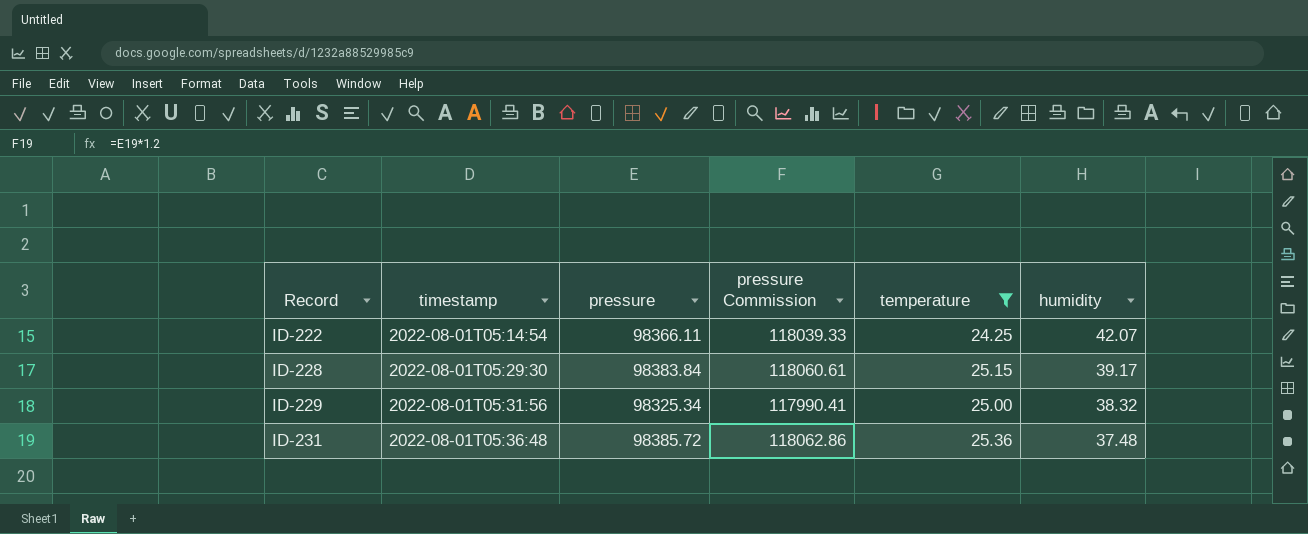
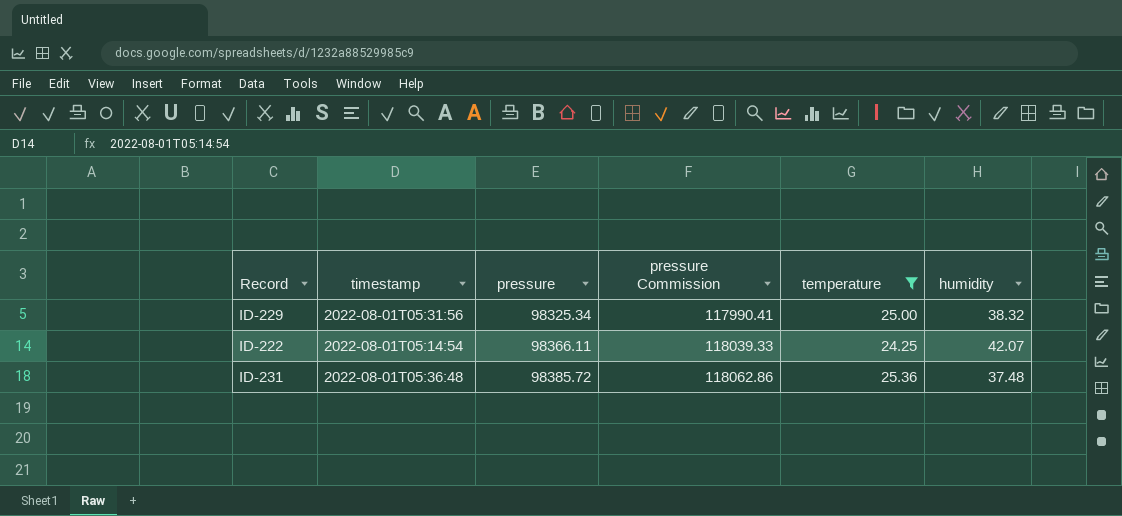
row order: Record ascending -> pressure ascending
row ID-228: 2022-08-01T05:29:30 | 98383.84 | 118060.61 | 25.15 | 39.17 -> none

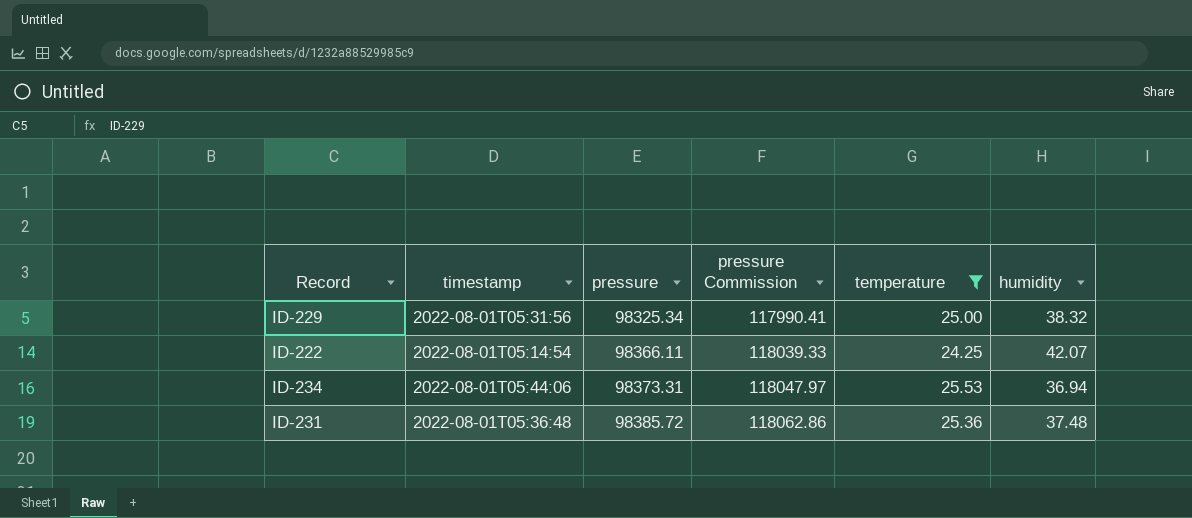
row ID-234: none -> 2022-08-01T05:44:06 | 98373.31 | 118047.97 | 25.53 | 36.94

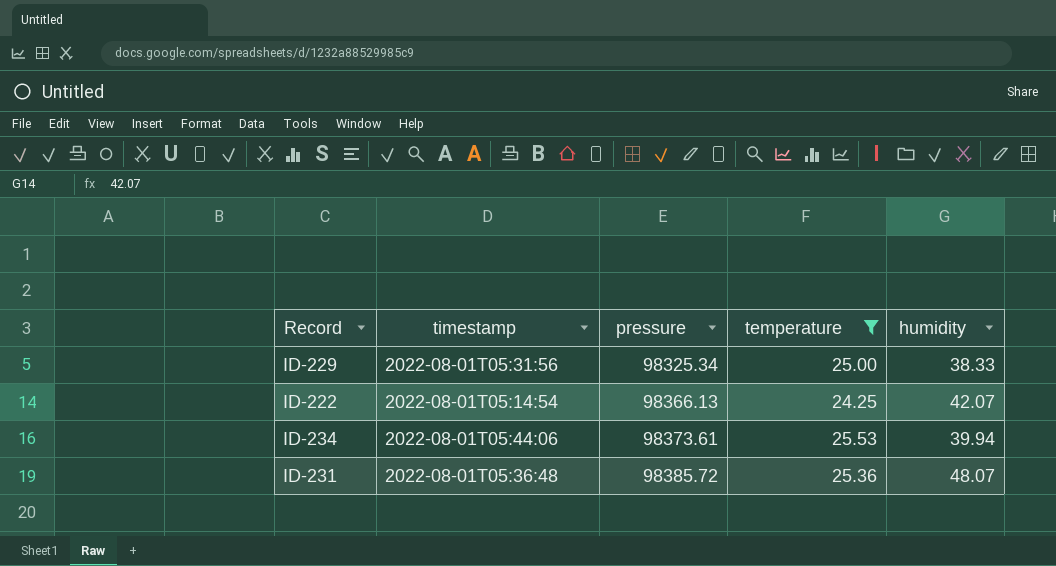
column pressure Commission | formula: [pressure] * 1.2 -> none
ID-229 | humidity: 38.32 -> 38.33
ID-222 | pressure: 98366.11 -> 98366.13
ID-234 | pressure: 98373.31 -> 98373.61
ID-234 | humidity: 36.94 -> 39.94
ID-231 | humidity: 37.48 -> 48.07

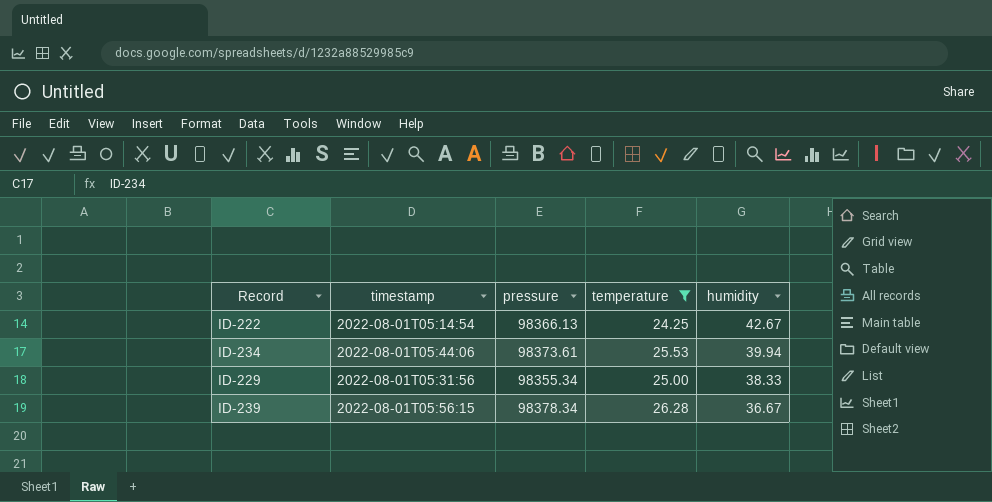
row order: pressure ascending -> humidity descending
row ID-231: 2022-08-01T05:36:48 | 98385.72 | 25.36 | 48.07 -> none
ID-222 | humidity: 42.07 -> 42.67
ID-229 | pressure: 98325.34 -> 98355.34
row ID-239: none -> 2022-08-01T05:56:15 | 98378.34 | 26.28 | 36.67

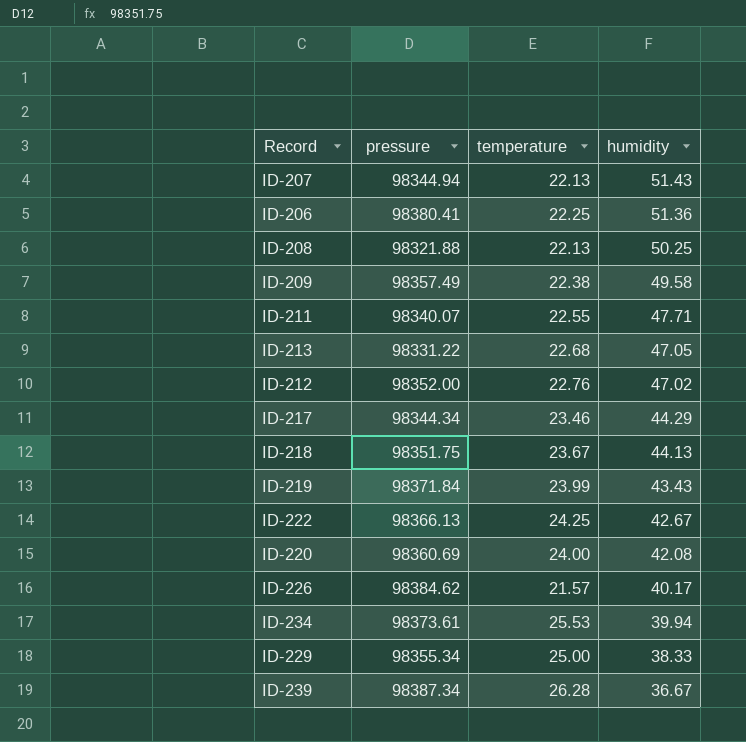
filter: temperature >= 24.25 -> none
column timestamp | position: 2 -> none
ID-239 | pressure: 98378.34 -> 98387.34

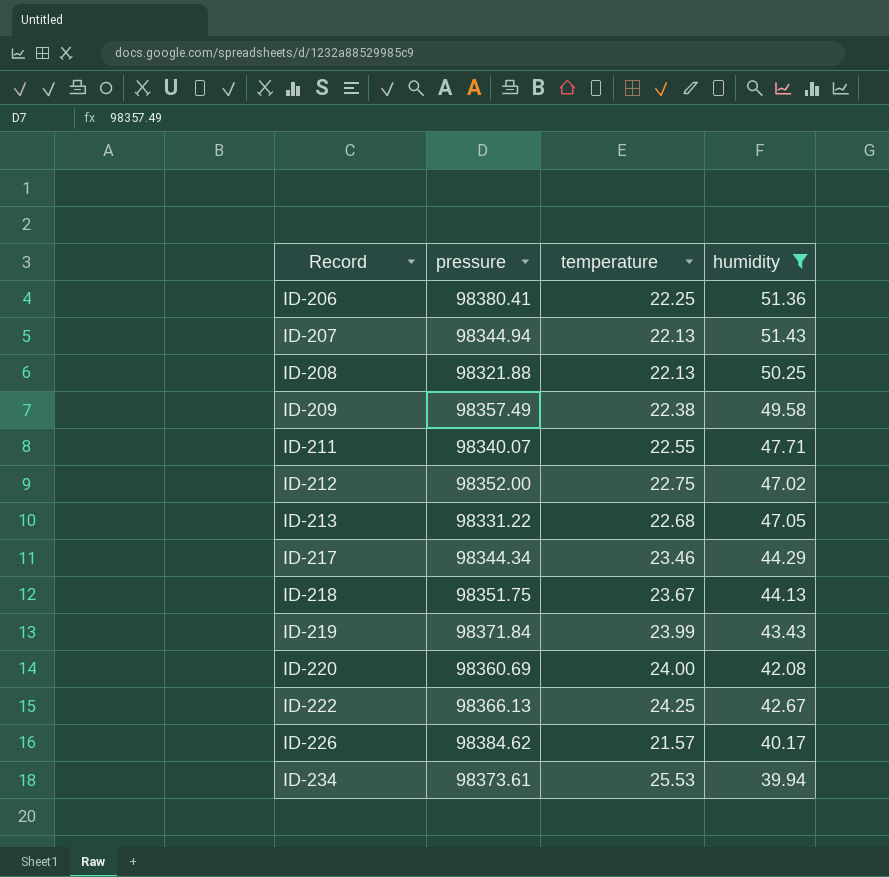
filter: none -> humidity >= 39.94
row order: humidity descending -> Record ascending
ID-212 | temperature: 22.76 -> 22.75

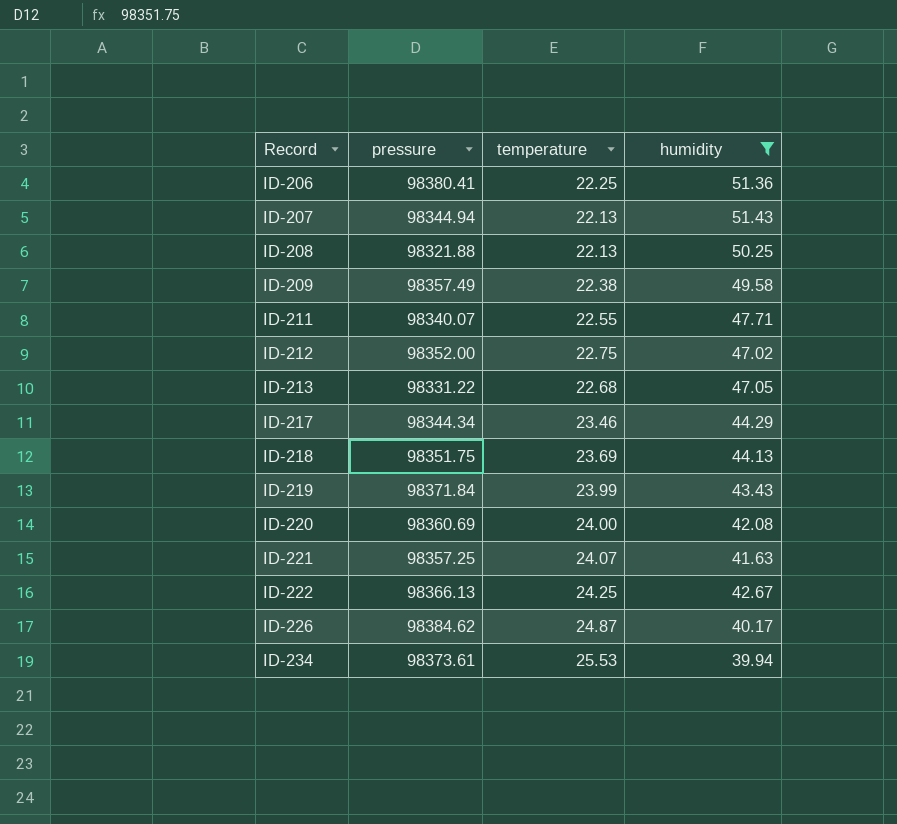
ID-218 | temperature: 23.67 -> 23.69
row ID-221: none -> 98357.25 | 24.07 | 41.63
ID-226 | temperature: 21.57 -> 24.87

